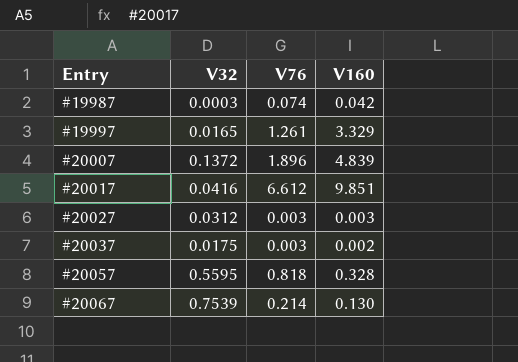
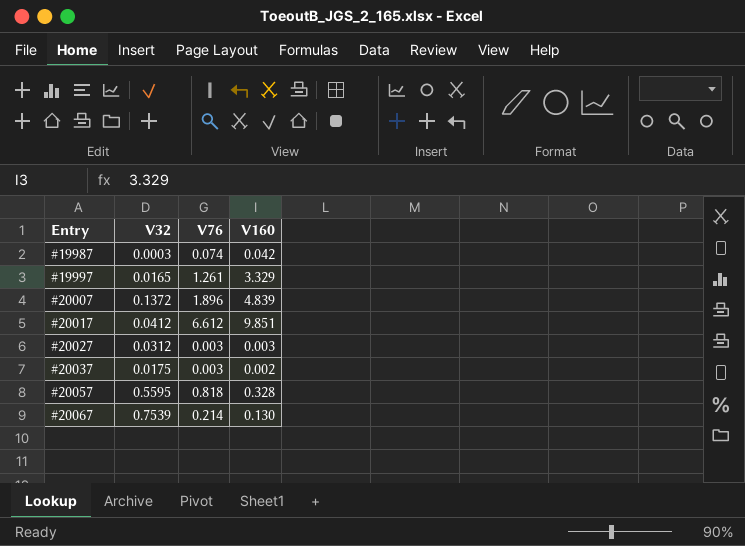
#20017 | V32: 0.0416 -> 0.0412

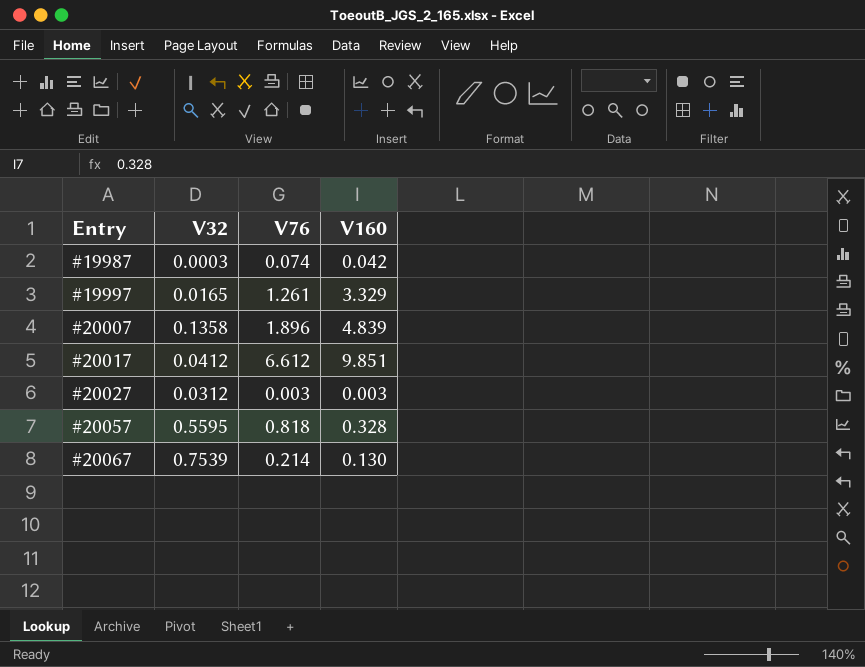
row #20037: 0.0175 | 0.003 | 0.002 -> none
#20007 | V32: 0.1372 -> 0.1358

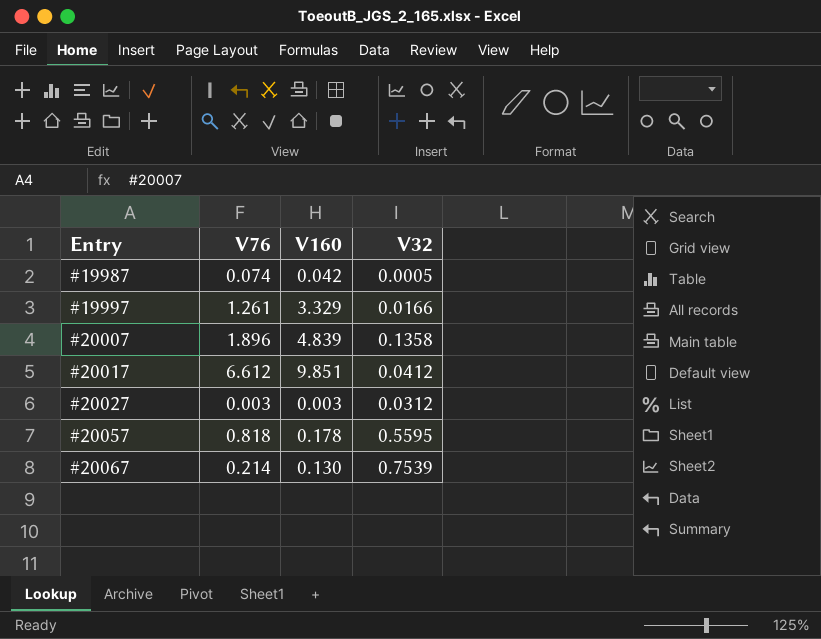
column V32 | position: 2 -> 4
#19987 | V32: 0.0003 -> 0.0005
#19997 | V32: 0.0165 -> 0.0166
#20057 | V160: 0.328 -> 0.178

